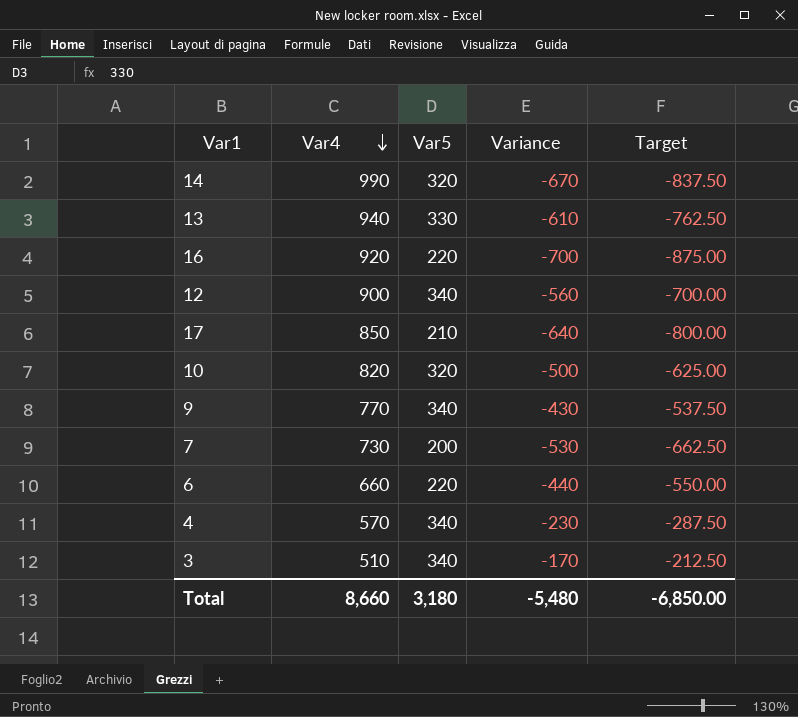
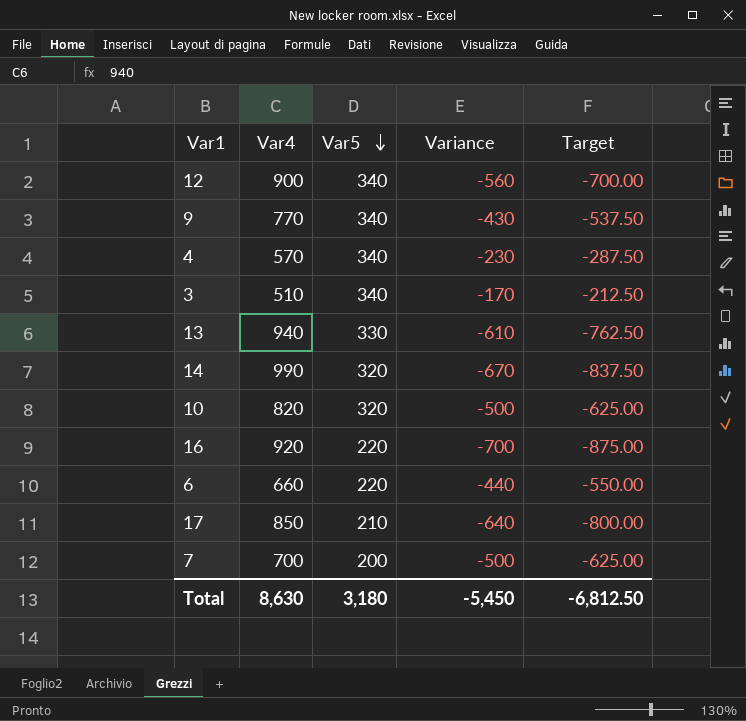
row order: Var4 descending -> Var5 descending
7 | Var4: 730 -> 700
7 | Variance: -530 -> -500
7 | Target: -662.50 -> -625.00
Total | Var4: 8,660 -> 8,630
Total | Variance: -5,480 -> -5,450
Total | Target: -6,850.00 -> -6,812.50

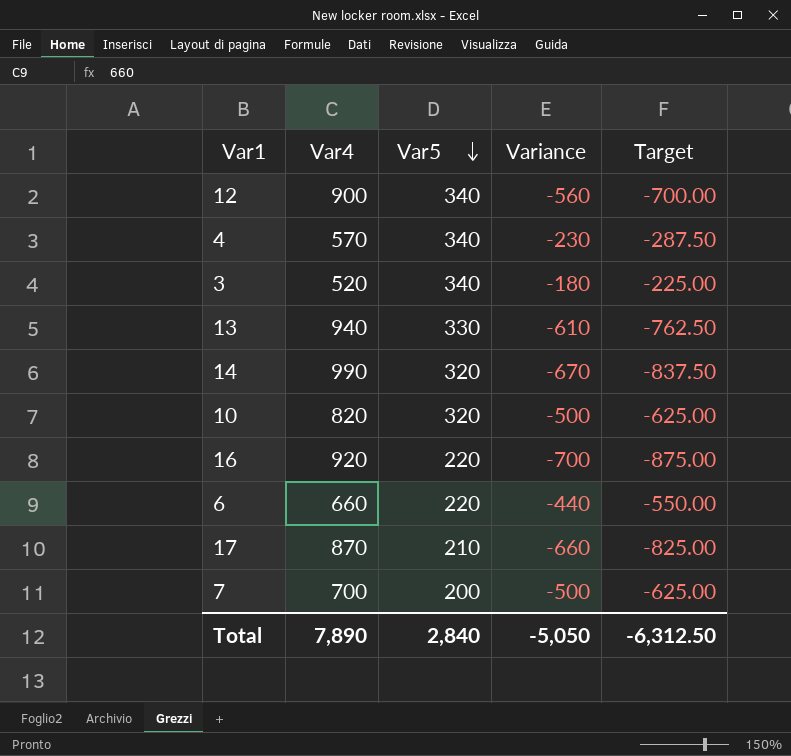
row 9: 770 | 340 | -430 | -537.50 -> none
3 | Var4: 510 -> 520
3 | Variance: -170 -> -180
3 | Target: -212.50 -> -225.00
17 | Var4: 850 -> 870
17 | Variance: -640 -> -660
17 | Target: -800.00 -> -825.00
Total | Var4: 8,630 -> 7,890
Total | Var5: 3,180 -> 2,840
Total | Variance: -5,450 -> -5,050
Total | Target: -6,812.50 -> -6,312.50

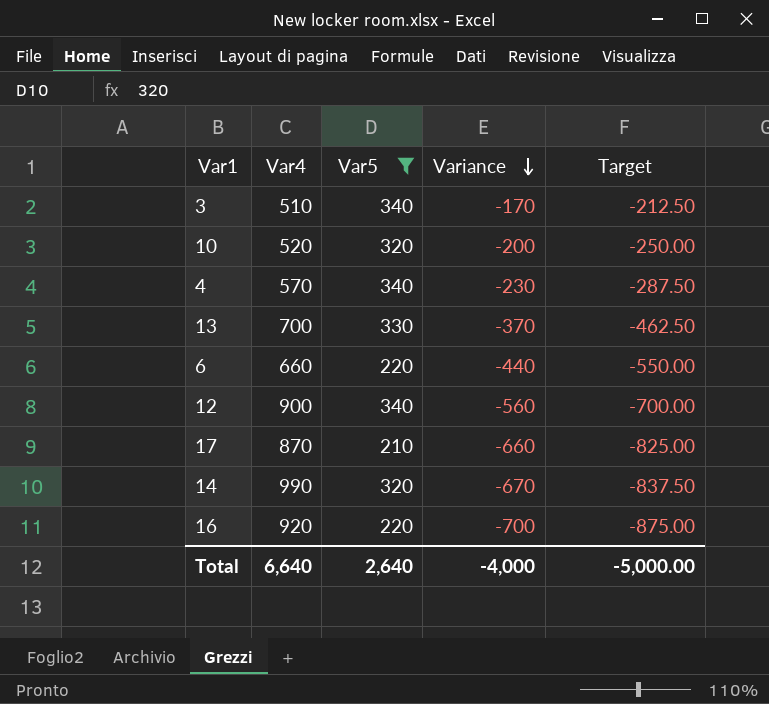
filter: none -> Var5 != 200
row order: Var5 descending -> Variance descending
3 | Var4: 520 -> 510
3 | Variance: -180 -> -170
3 | Target: -225.00 -> -212.50
10 | Var4: 820 -> 520
10 | Variance: -500 -> -200
10 | Target: -625.00 -> -250.00
13 | Var4: 940 -> 700
13 | Variance: -610 -> -370
13 | Target: -762.50 -> -462.50
Total | Var4: 7,890 -> 6,640
Total | Var5: 2,840 -> 2,640
Total | Variance: -5,050 -> -4,000
Total | Target: -6,312.50 -> -5,000.00

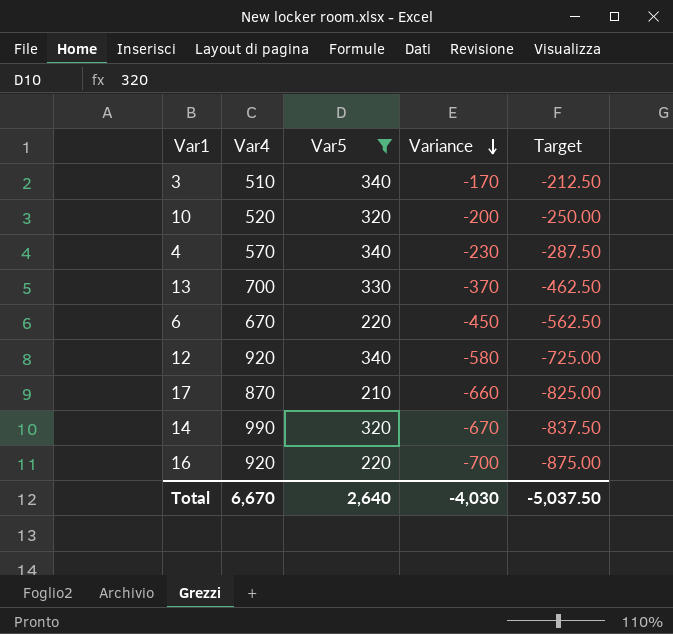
6 | Var4: 660 -> 670
6 | Variance: -440 -> -450
6 | Target: -550.00 -> -562.50
12 | Var4: 900 -> 920
12 | Variance: -560 -> -580
12 | Target: -700.00 -> -725.00
Total | Var4: 6,640 -> 6,670
Total | Variance: -4,000 -> -4,030
Total | Target: -5,000.00 -> -5,037.50

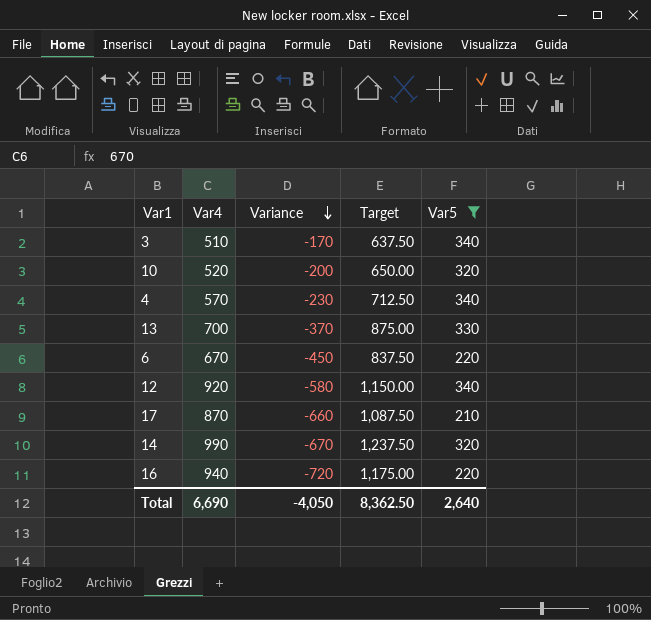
column Target | formula: [Variance] * 1.25 -> [Var4] * 1.25
column Var5 | position: 3 -> 5
16 | Var4: 920 -> 940
16 | Variance: -700 -> -720
Total | Var4: 6,670 -> 6,690
Total | Variance: -4,030 -> -4,050
Total | Target: -5,037.50 -> 8,362.50

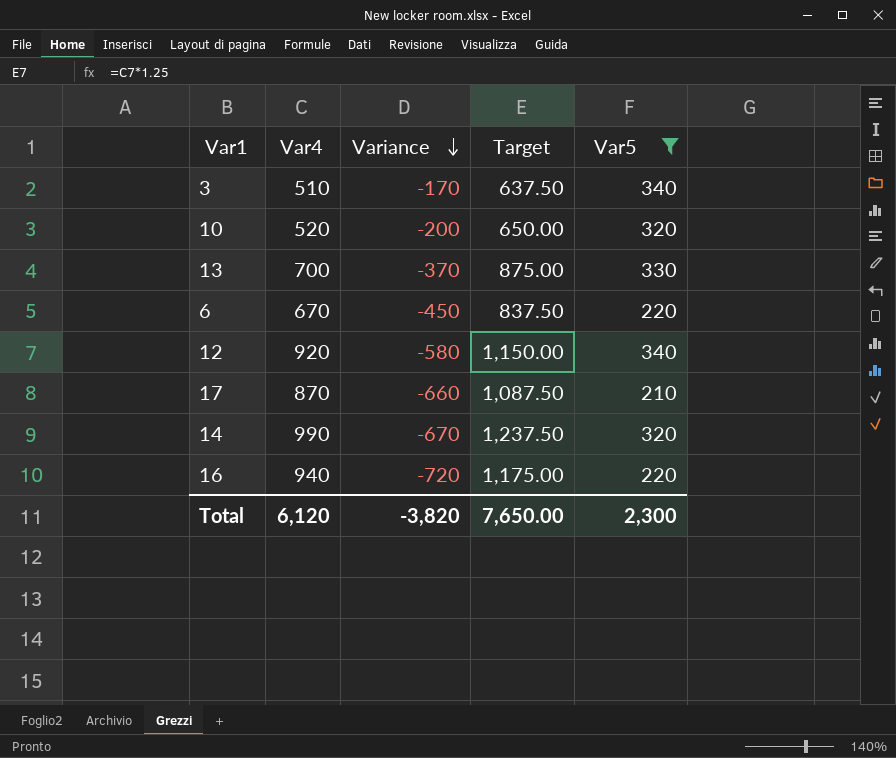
row 4: 570 | -230 | 712.50 | 340 -> none
Total | Var4: 6,690 -> 6,120
Total | Variance: -4,050 -> -3,820
Total | Target: 8,362.50 -> 7,650.00
Total | Var5: 2,640 -> 2,300

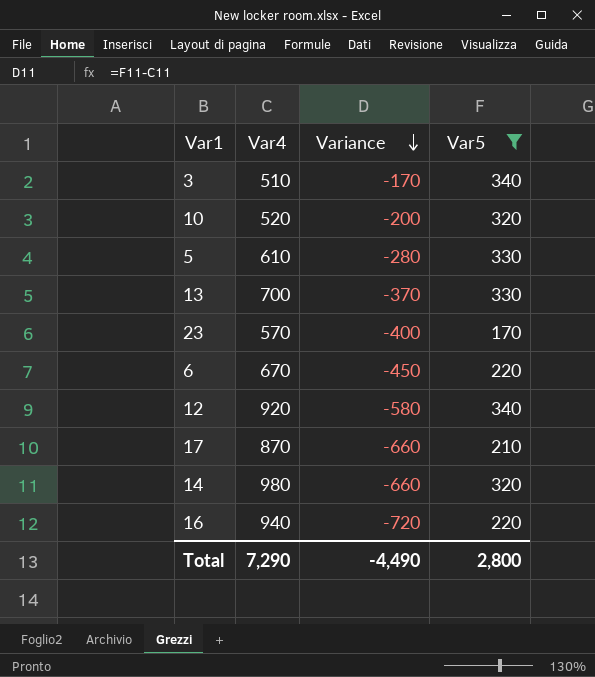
column Target | formula: [Var4] * 1.25 -> none
row 5: none -> 610 | -280 | 330
row 23: none -> 570 | -400 | 170
14 | Var4: 990 -> 980
14 | Variance: -670 -> -660
Total | Var4: 6,120 -> 7,290
Total | Variance: -3,820 -> -4,490
Total | Var5: 2,300 -> 2,800

